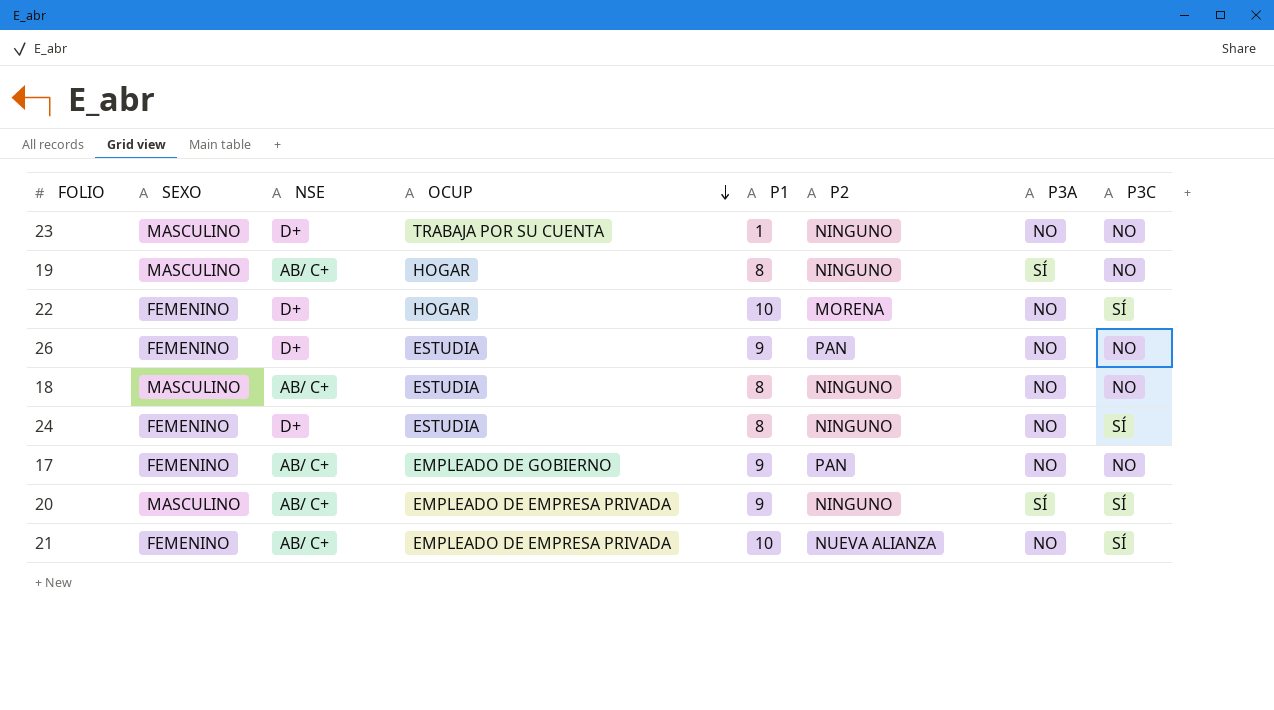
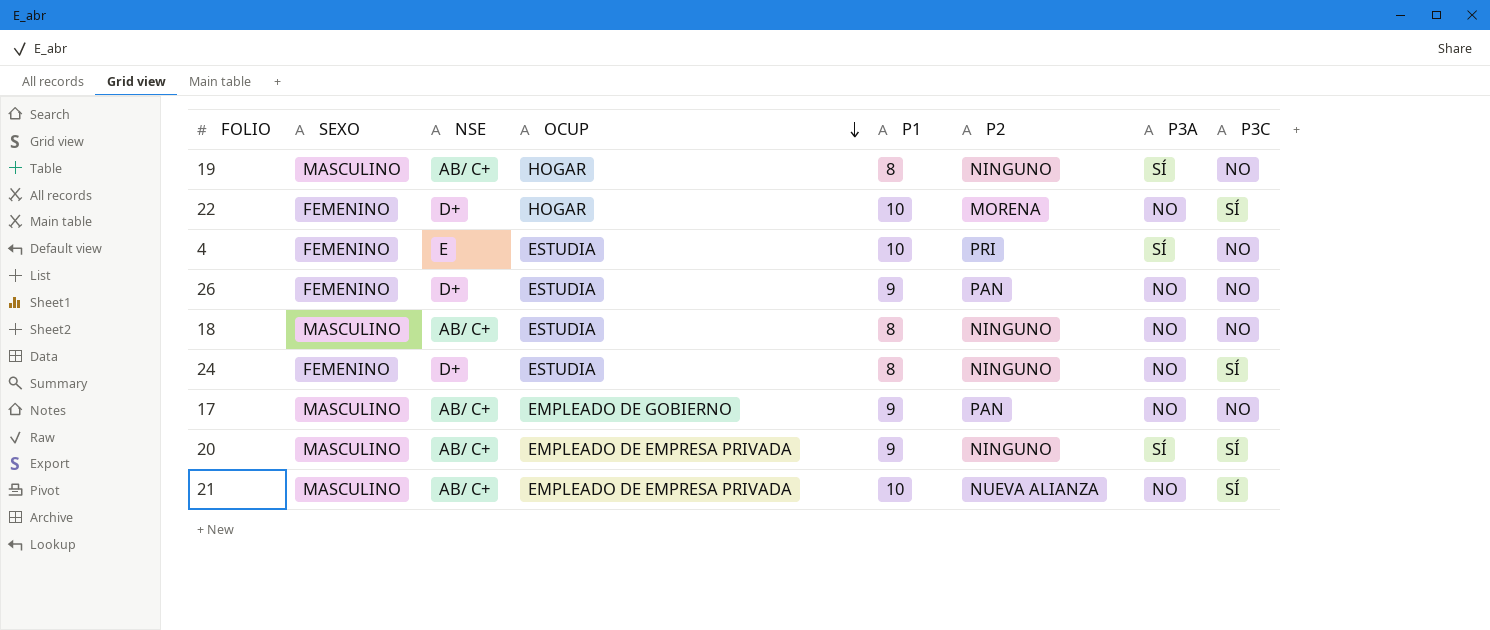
row 23: MASCULINO | D+ | TRABAJA POR SU CUENTA | 1 | NINGUNO | NO | NO -> none
row 4: none -> FEMENINO | E | ESTUDIA | 10 | PRI | SÍ | NO
17 | SEXO: FEMENINO -> MASCULINO
21 | SEXO: FEMENINO -> MASCULINO

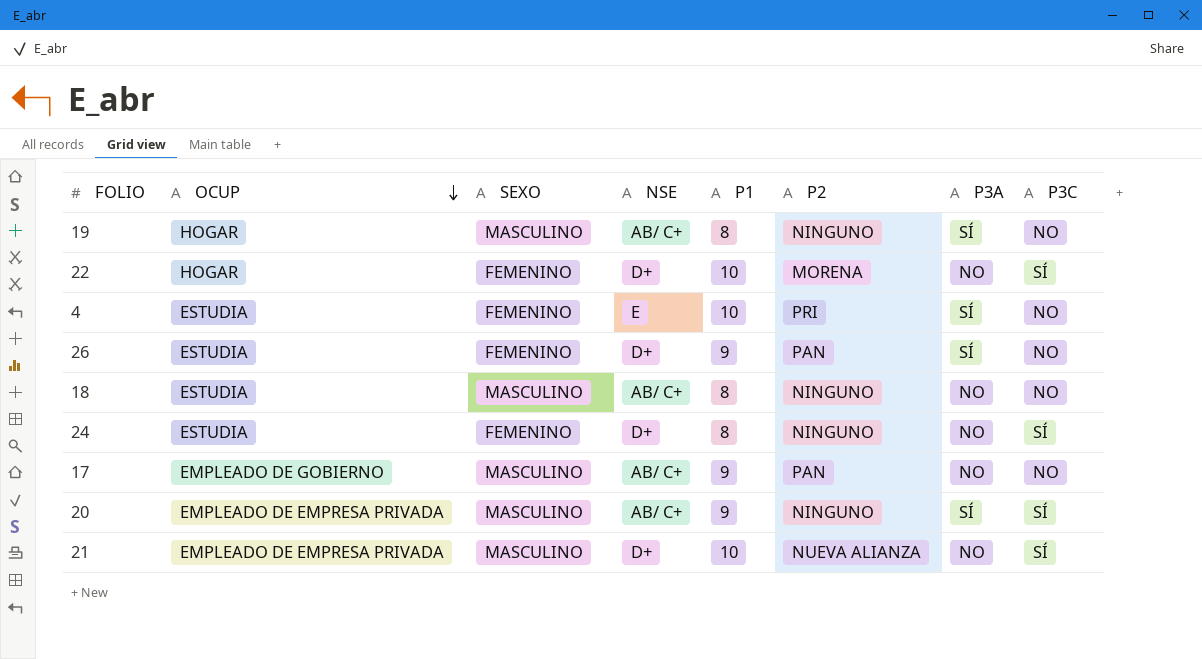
column OCUP | position: 4 -> 2
26 | P3A: NO -> SÍ
21 | NSE: AB/ C+ -> D+

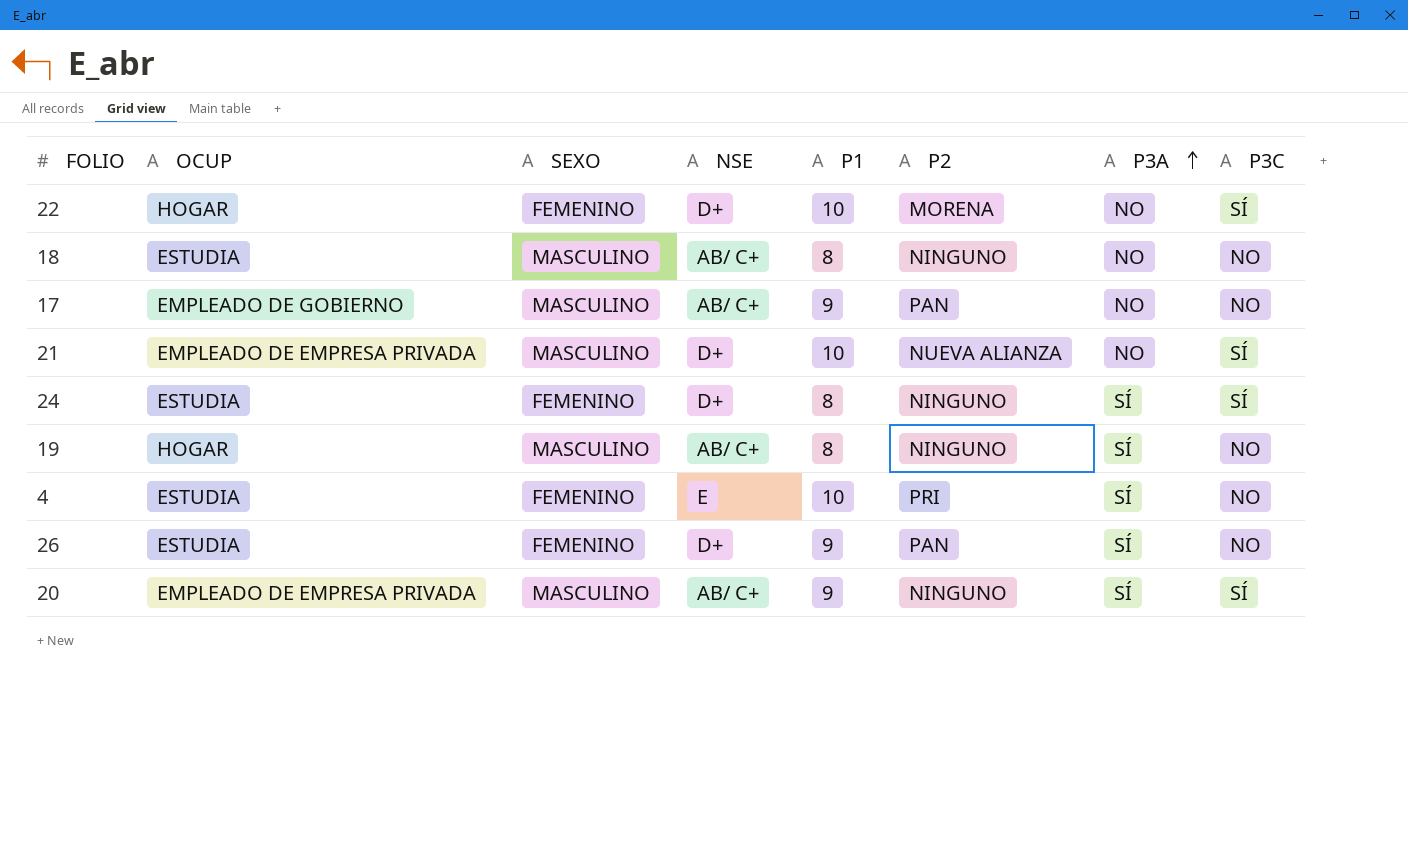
row order: OCUP descending -> P3A ascending
24 | P3A: NO -> SÍ

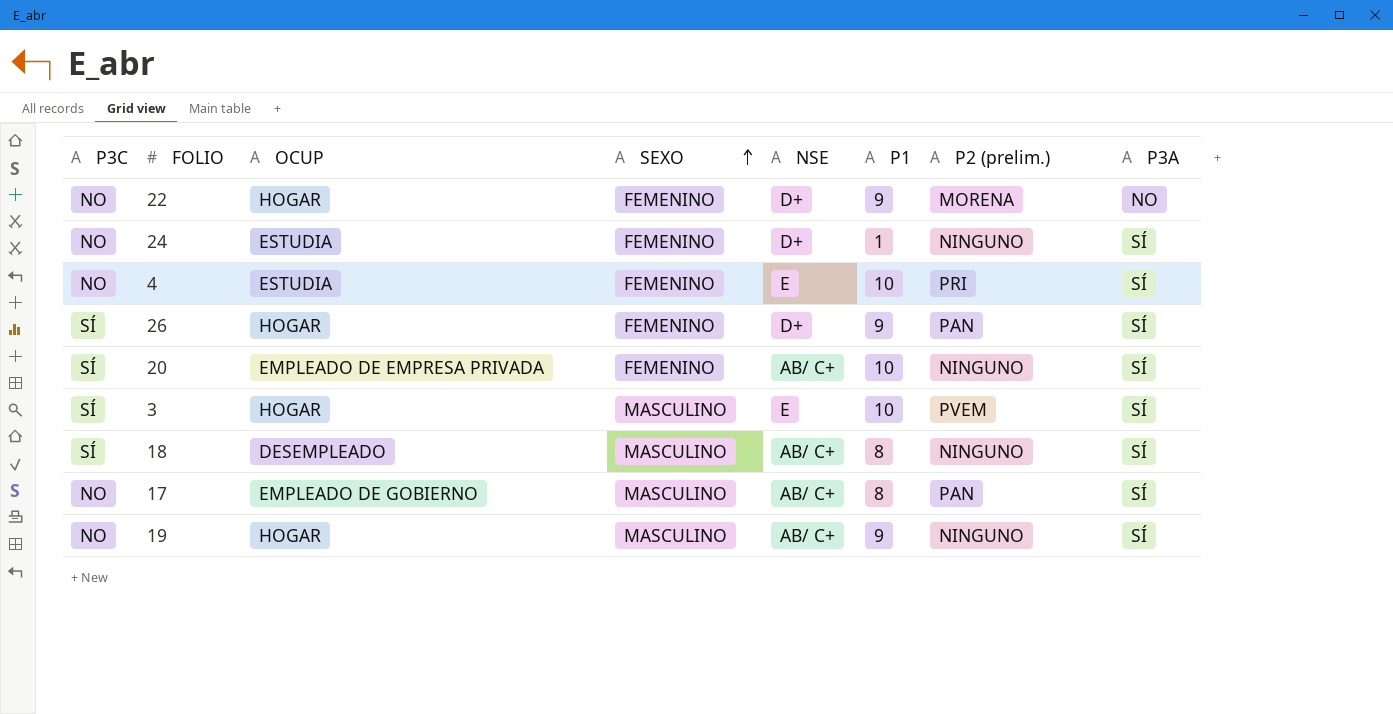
row order: P3A ascending -> SEXO ascending
column P3C | position: 8 -> 1
column name: P2 -> P2 (prelim.)
row 21: EMPLEADO DE EMPRESA PRIVADA | MASCULINO | D+ | 10 | NUEVA ALIANZA | NO | SÍ -> none
22 | P3C: SÍ -> NO
22 | P1: 10 -> 9
24 | P3C: SÍ -> NO
24 | P1: 8 -> 1
26 | P3C: NO -> SÍ
26 | OCUP: ESTUDIA -> HOGAR
20 | SEXO: MASCULINO -> FEMENINO
20 | P1: 9 -> 10
row 3: none -> SÍ | HOGAR | MASCULINO | E | 10 | PVEM | SÍ
18 | P3C: NO -> SÍ
18 | OCUP: ESTUDIA -> DESEMPLEADO
18 | P3A: NO -> SÍ
17 | P1: 9 -> 8
17 | P3A: NO -> SÍ
19 | P1: 8 -> 9

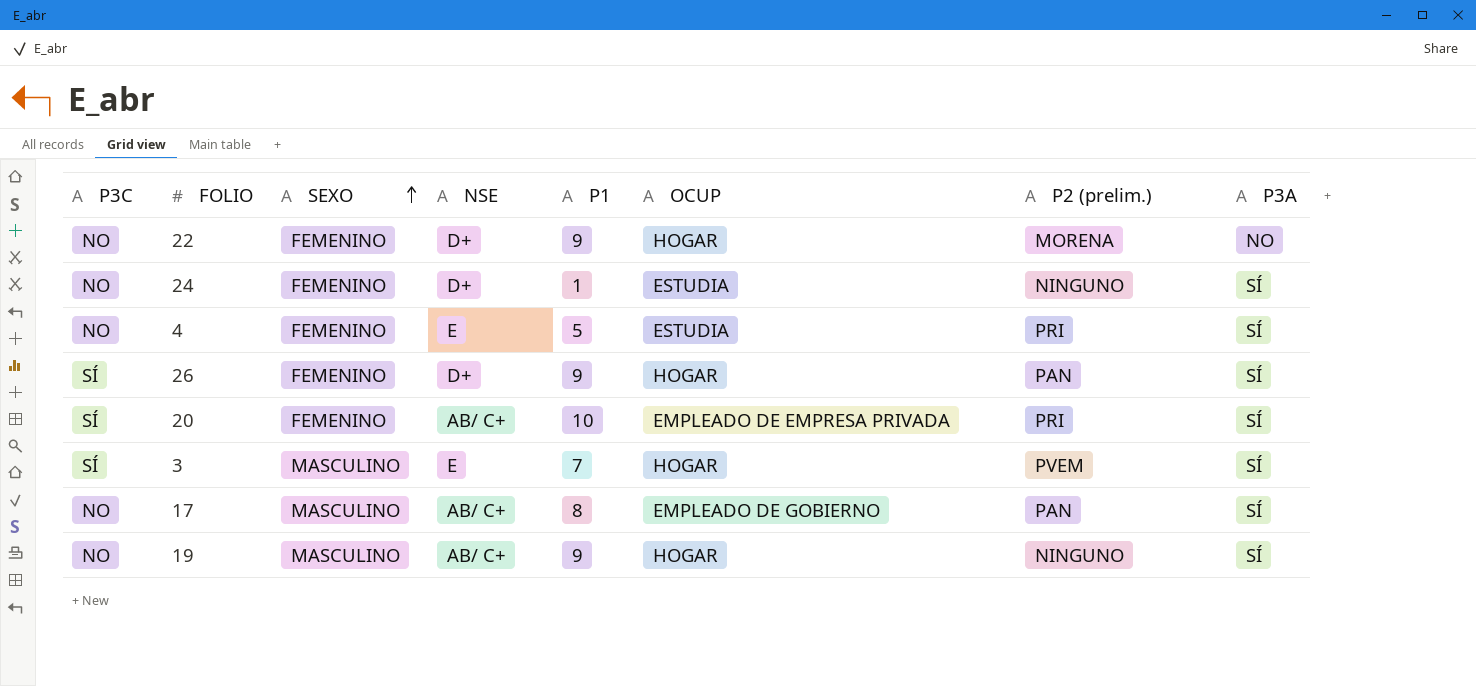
column OCUP | position: 3 -> 6
row 18: SÍ | DESEMPLEADO | MASCULINO | AB/ C+ | 8 | NINGUNO | SÍ -> none
4 | P1: 10 -> 5
20 | P2 (prelim.): NINGUNO -> PRI
3 | P1: 10 -> 7

